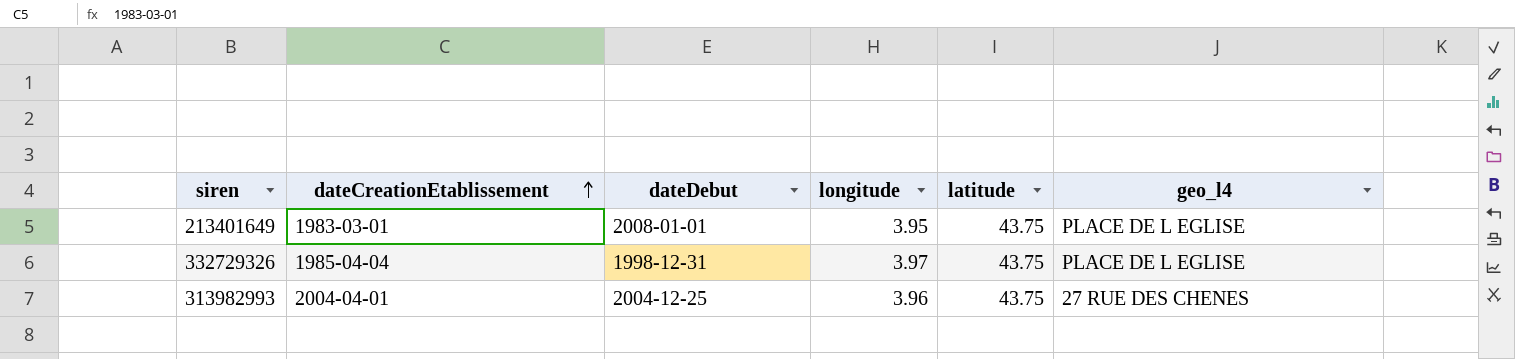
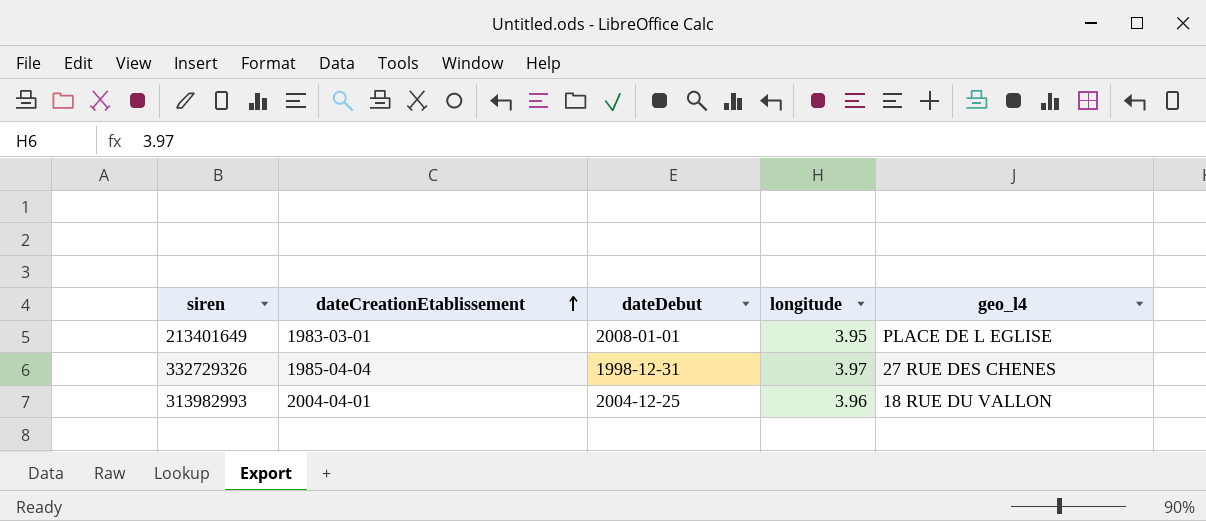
column latitude | position: 5 -> none
332729326 | geo_l4: PLACE DE L EGLISE -> 27 RUE DES CHENES
313982993 | geo_l4: 27 RUE DES CHENES -> 18 RUE DU VALLON

